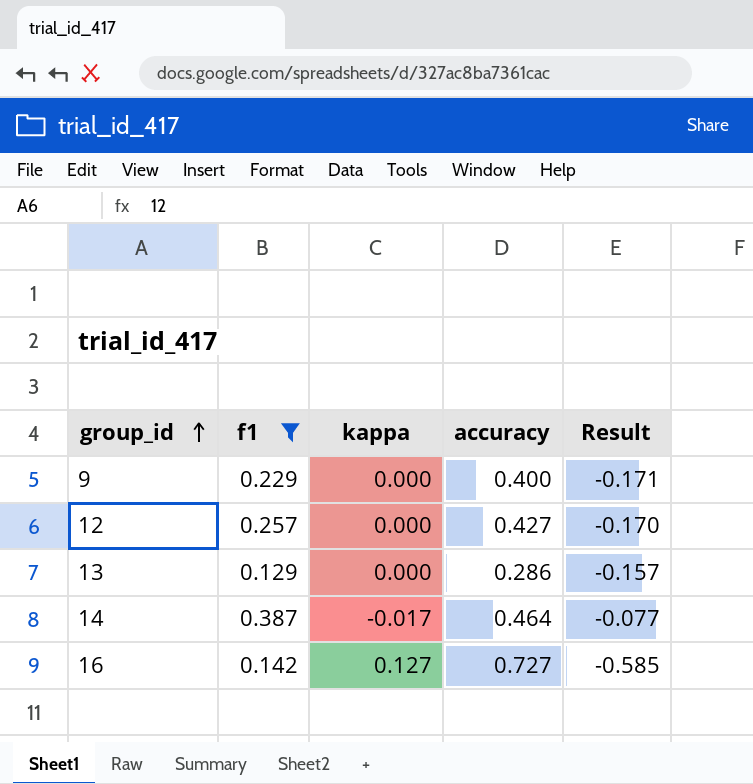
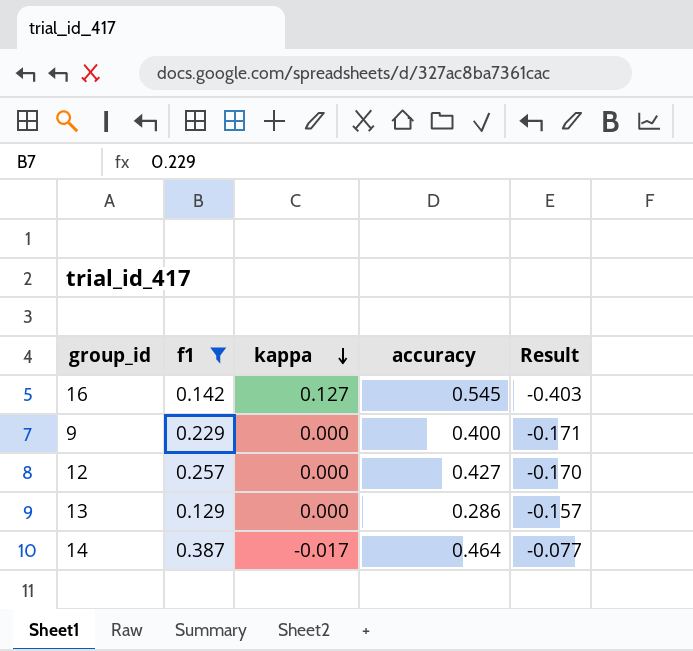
row order: group_id ascending -> kappa descending
16 | accuracy: 0.727 -> 0.545
16 | Result: -0.585 -> -0.403

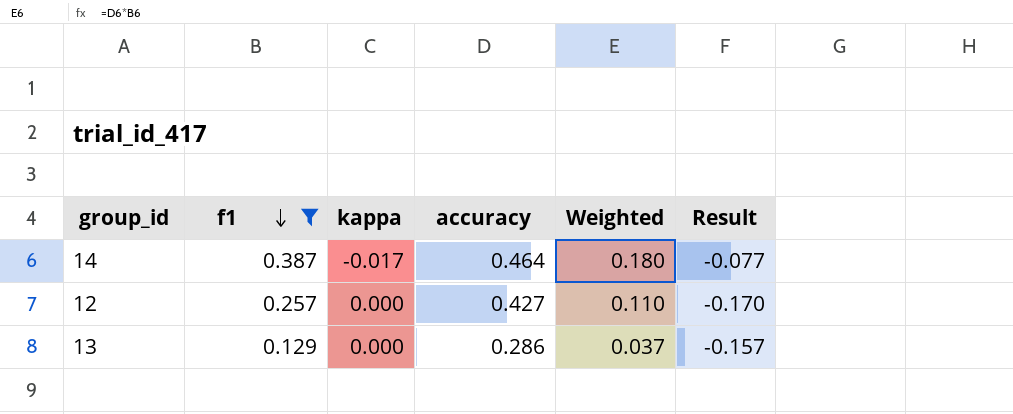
row order: kappa descending -> f1 descending
column Weighted | formula: none -> [f1] * [accuracy]
row 16: 0.142 | 0.127 | 0.545 | -0.403 -> none
row 9: 0.229 | 0.000 | 0.400 | -0.171 -> none

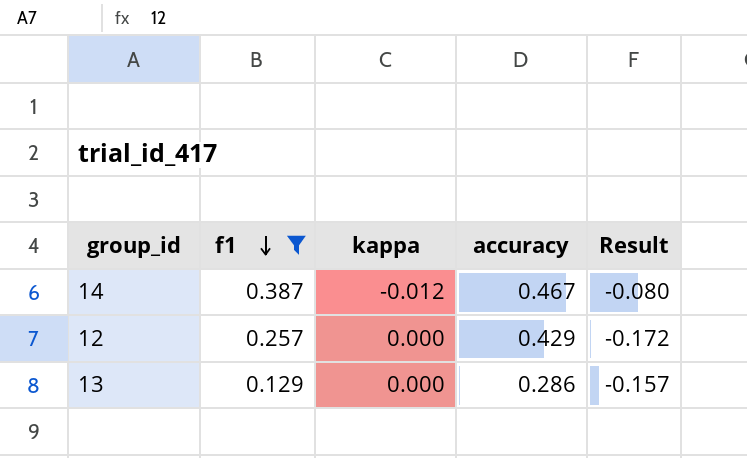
column Weighted | formula: [f1] * [accuracy] -> none
14 | kappa: -0.017 -> -0.012
14 | accuracy: 0.464 -> 0.467
14 | Result: -0.077 -> -0.080
12 | accuracy: 0.427 -> 0.429
12 | Result: -0.170 -> -0.172

